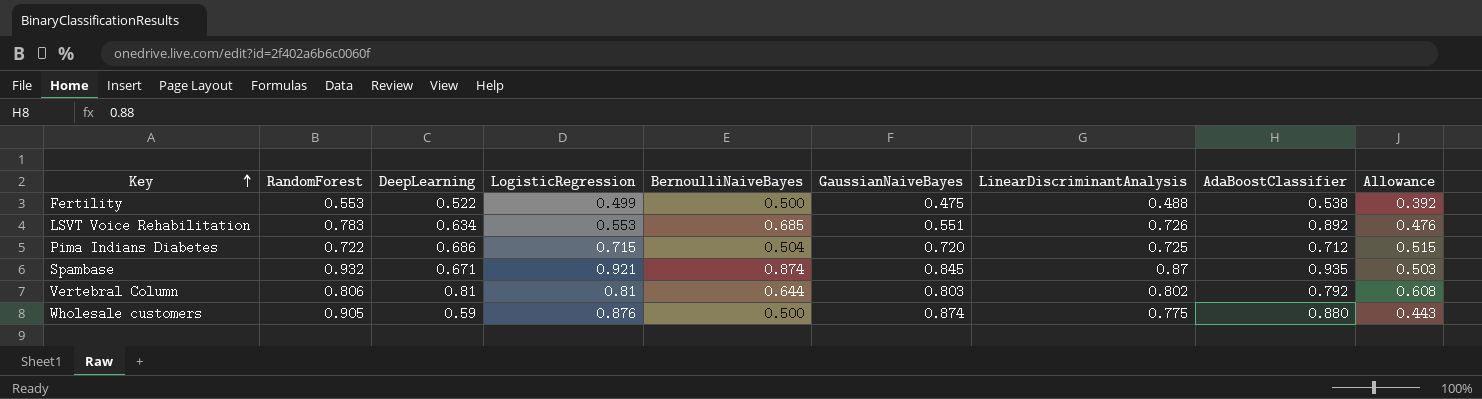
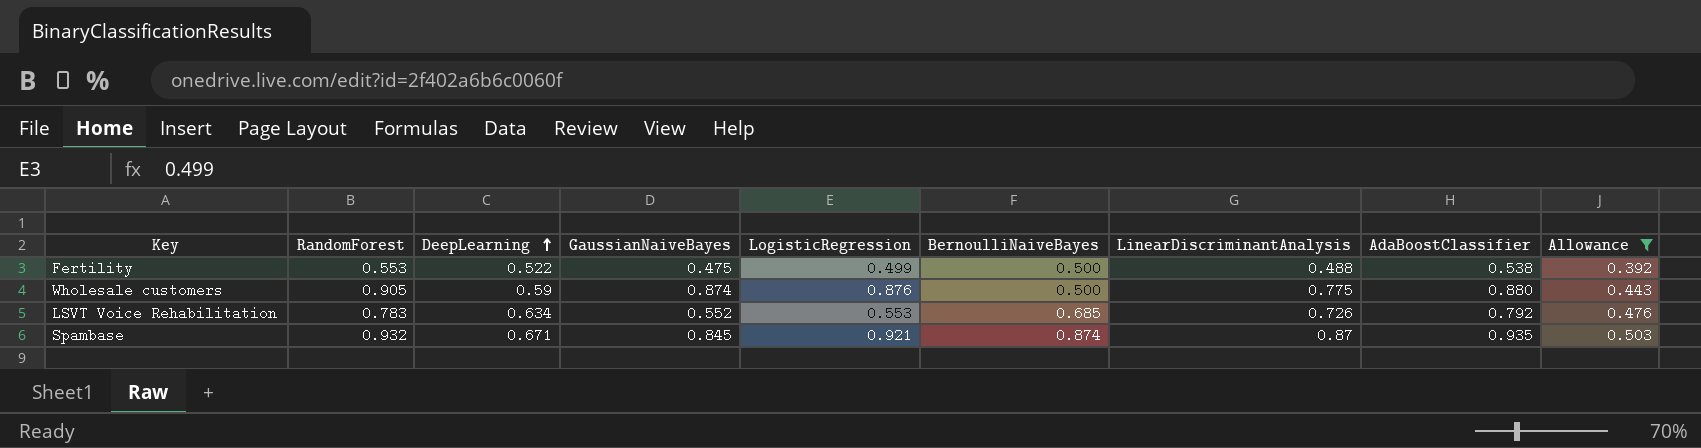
filter: none -> Allowance <= 0.503
row order: Key ascending -> DeepLearning ascending
column GaussianNaiveBayes | position: 6 -> 4
LSVT Voice Rehabilitation | GaussianNaiveBayes: 0.551 -> 0.552
LSVT Voice Rehabilitation | AdaBoostClassifier: 0.892 -> 0.792

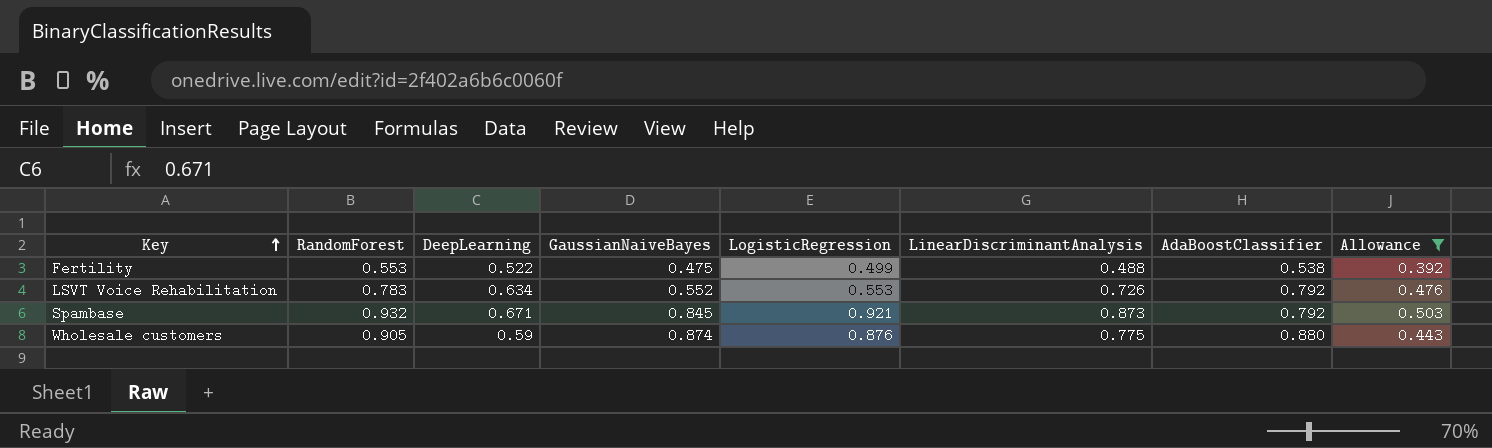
row order: DeepLearning ascending -> Key ascending
column BernoulliNaiveBayes | position: 6 -> none
Spambase | LinearDiscriminantAnalysis: 0.87 -> 0.873
Spambase | AdaBoostClassifier: 0.935 -> 0.792

